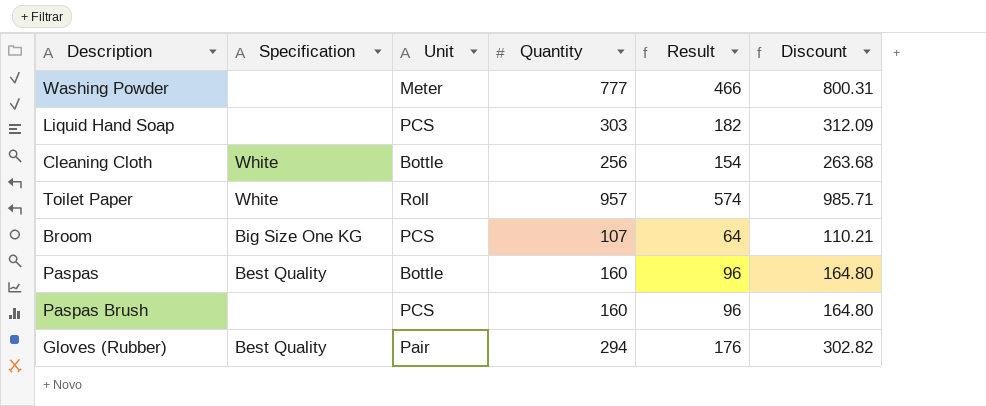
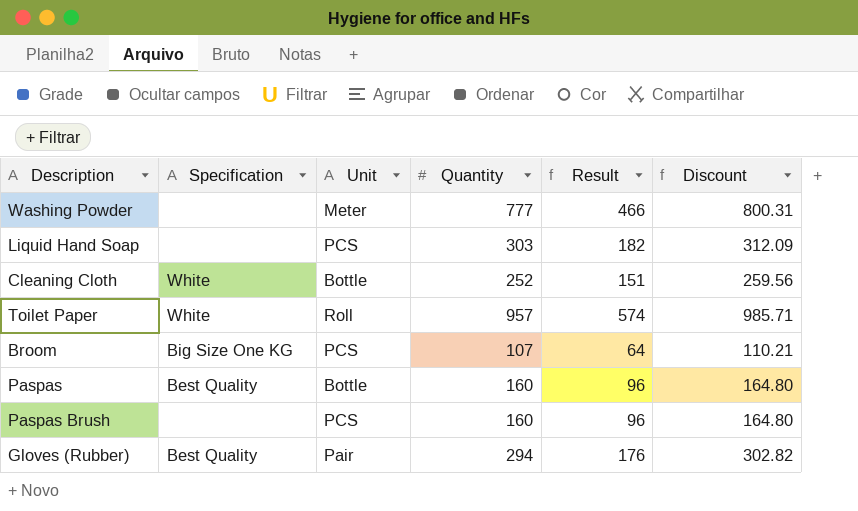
Cleaning Cloth | Quantity: 256 -> 252
Cleaning Cloth | Result: 154 -> 151
Cleaning Cloth | Discount: 263.68 -> 259.56

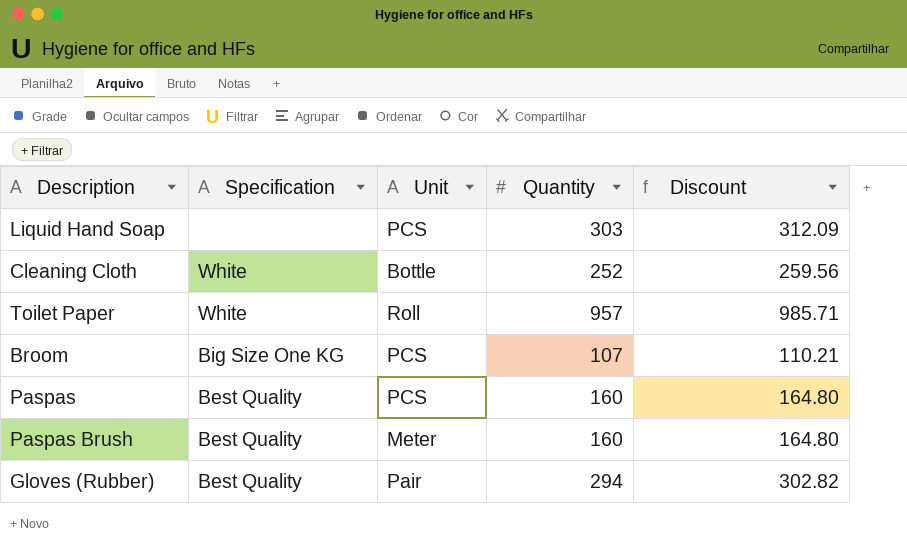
column Result | formula: [Quantity] * 0.6 -> none
row Washing Powder: none | Meter | 777 | 466 | 800.31 -> none
Paspas | Unit: Bottle -> PCS
Paspas Brush | Specification: none -> Best Quality
Paspas Brush | Unit: PCS -> Meter

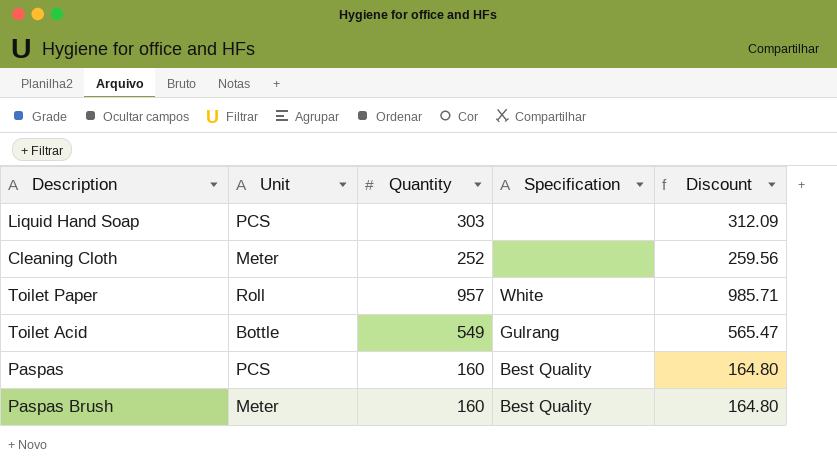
column Specification | position: 2 -> 4
row Broom: Big Size One KG | PCS | 107 | 110.21 -> none
row Gloves (Rubber): Best Quality | Pair | 294 | 302.82 -> none
Cleaning Cloth | Unit: Bottle -> Meter
Cleaning Cloth | Specification: White -> none
row Toilet Acid: none -> Bottle | 549 | Gulrang | 565.47

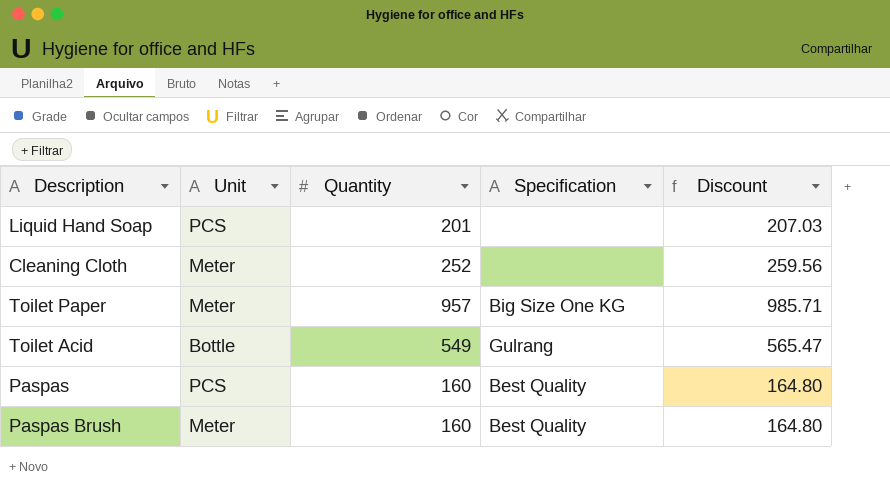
Liquid Hand Soap | Quantity: 303 -> 201
Liquid Hand Soap | Discount: 312.09 -> 207.03
Toilet Paper | Unit: Roll -> Meter
Toilet Paper | Specification: White -> Big Size One KG

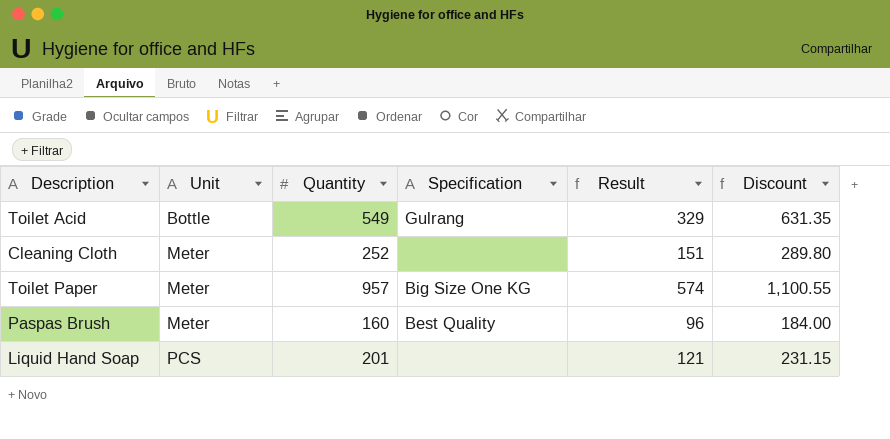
row order: none -> Unit ascending
column Result | formula: none -> [Quantity] * 0.6
column Discount | formula: [Quantity] * 1.03 -> [Quantity] * 1.15
row Paspas: PCS | 160 | Best Quality | 164.80 -> none

